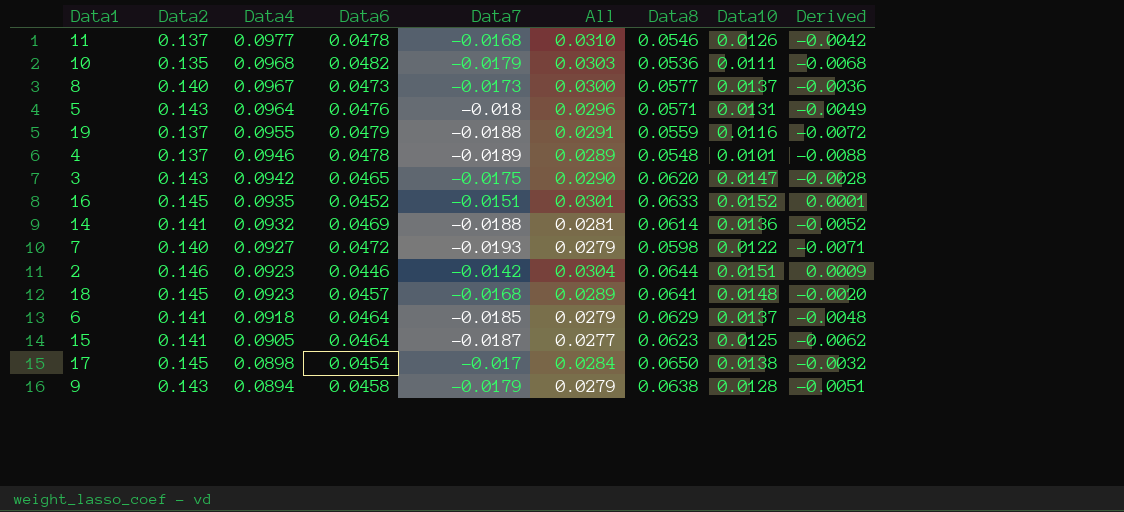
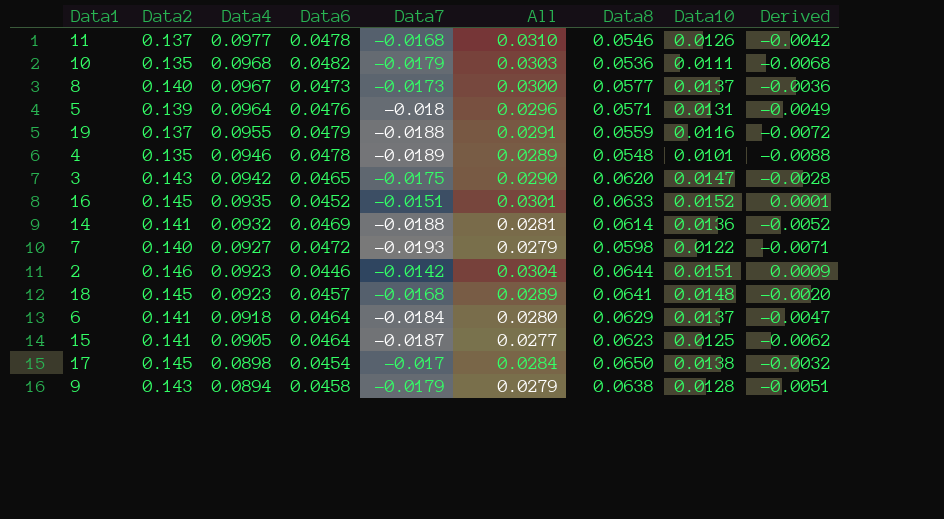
5 | Data2: 0.143 -> 0.139
4 | Data2: 0.137 -> 0.135
6 | Data7: -0.0185 -> -0.0184
6 | All: 0.0279 -> 0.0280
6 | Derived: -0.0048 -> -0.0047

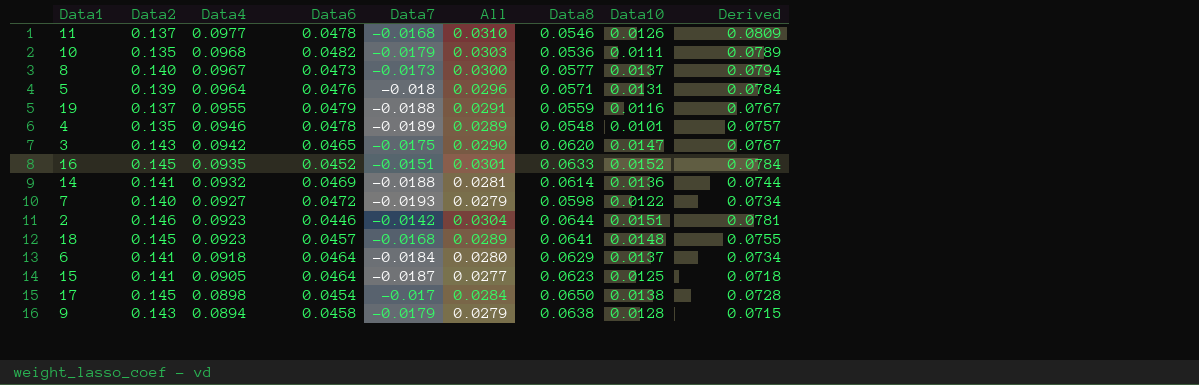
column Derived | formula: [Data7] + [Data10] -> [Data4] + [Data7]

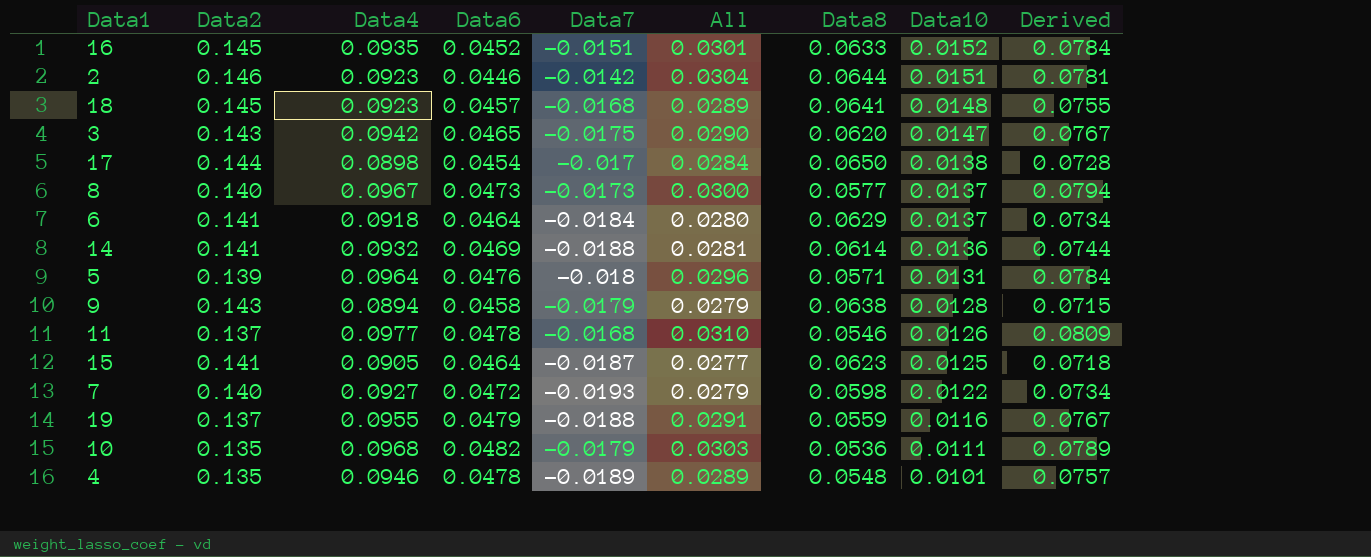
row order: Data4 descending -> Data10 descending
17 | Data2: 0.145 -> 0.144

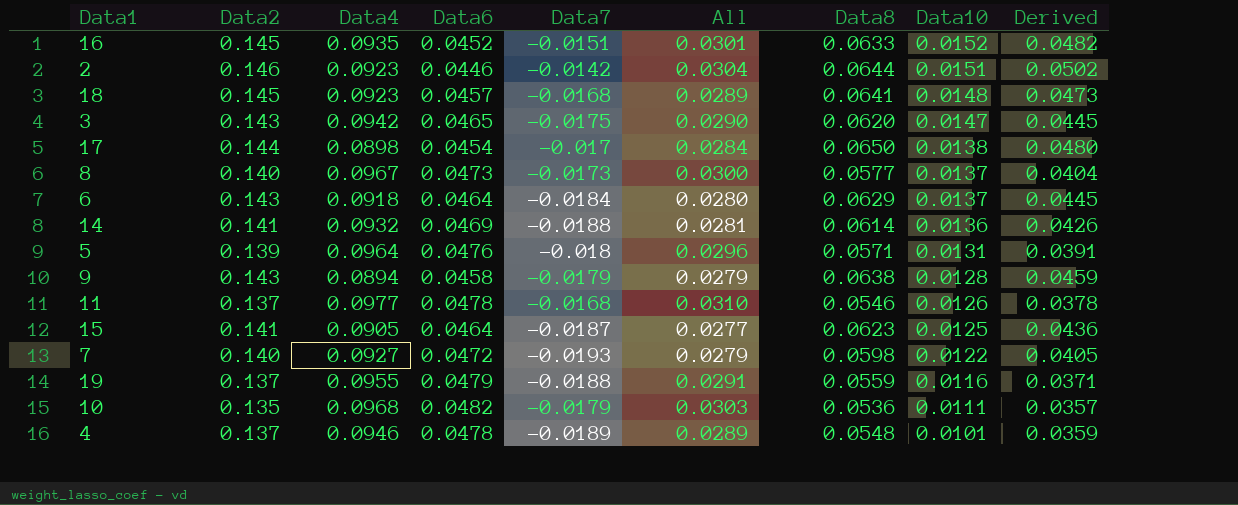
column Derived | formula: [Data4] + [Data7] -> [Data7] + [Data8]
6 | Data2: 0.141 -> 0.143
4 | Data2: 0.135 -> 0.137

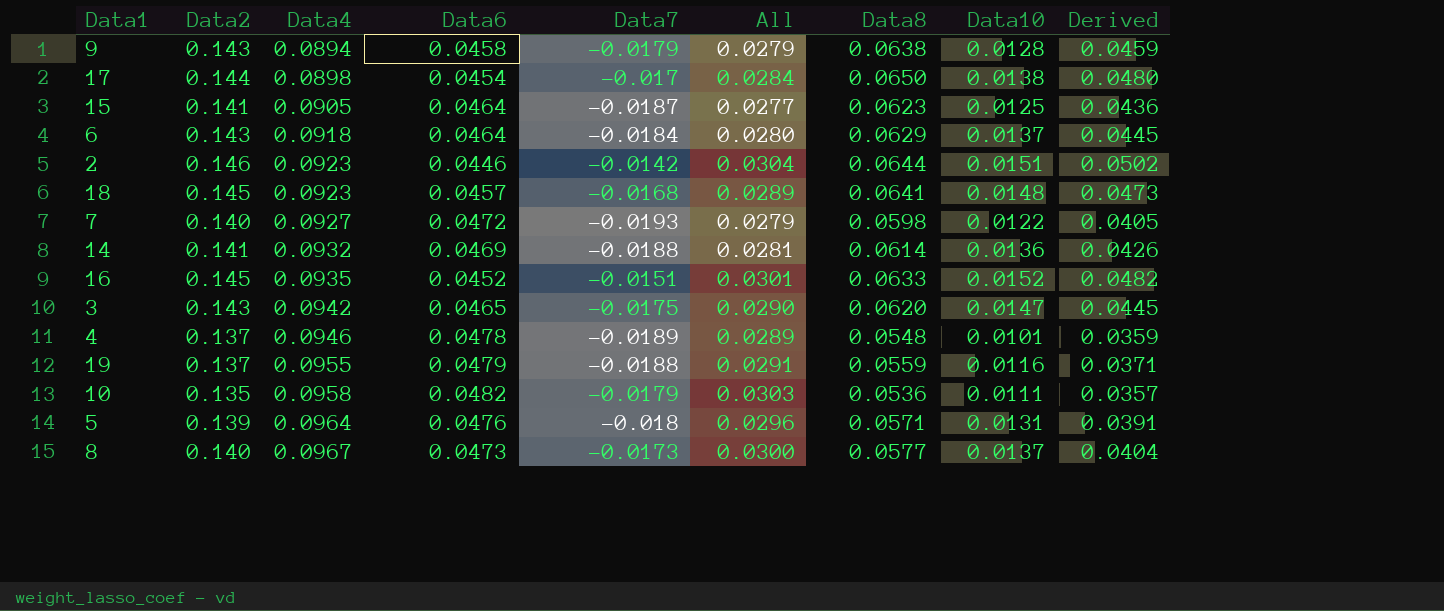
row order: Data10 descending -> Data4 ascending
row 11: 0.137 | 0.0977 | 0.0478 | -0.0168 | 0.0310 | 0.0546 | 0.0126 | 0.0378 -> none
10 | Data4: 0.0968 -> 0.0958

